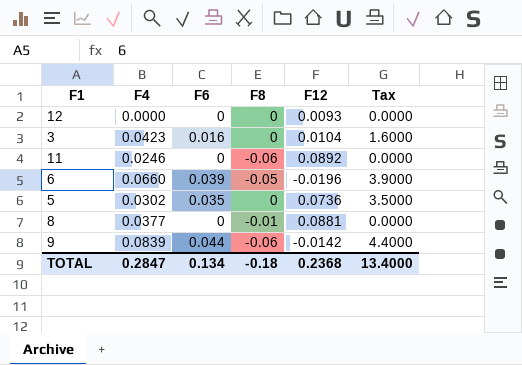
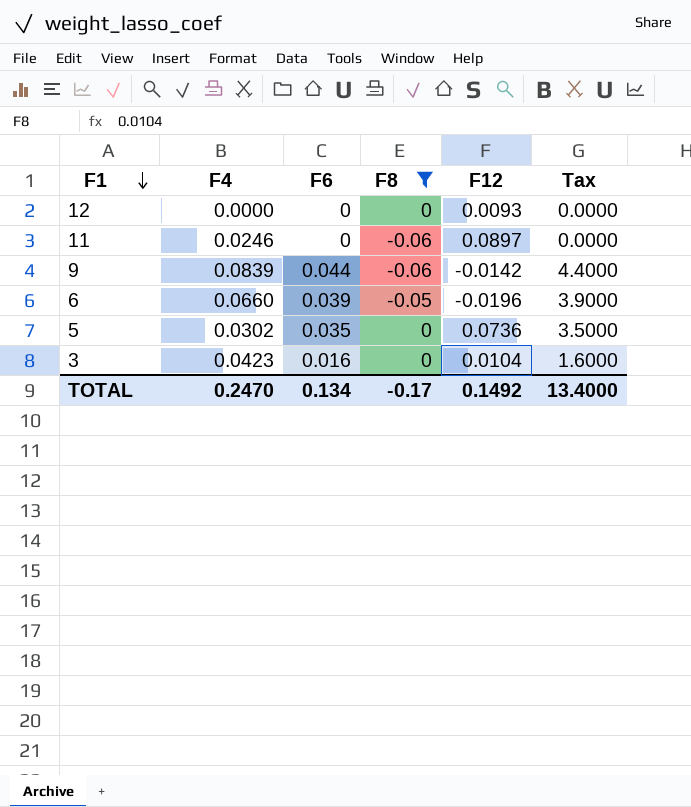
filter: none -> F8 != -0.01
row order: none -> F1 descending
11 | F12: 0.0892 -> 0.0897
TOTAL | F4: 0.2847 -> 0.2470
TOTAL | F8: -0.18 -> -0.17
TOTAL | F12: 0.2368 -> 0.1492

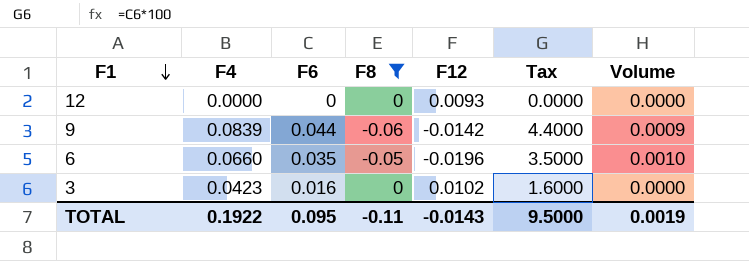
column Volume | formula: none -> [F8] * [F12]
row 11: 0.0246 | 0 | -0.06 | 0.0897 | 0.0000 -> none
row 5: 0.0302 | 0.035 | 0 | 0.0736 | 3.5000 -> none
6 | F6: 0.039 -> 0.035
6 | Tax: 3.9000 -> 3.5000
3 | F12: 0.0104 -> 0.0102
TOTAL | F4: 0.2470 -> 0.1922
TOTAL | F6: 0.134 -> 0.095
TOTAL | F8: -0.17 -> -0.11
TOTAL | F12: 0.1492 -> -0.0143
TOTAL | Tax: 13.4000 -> 9.5000

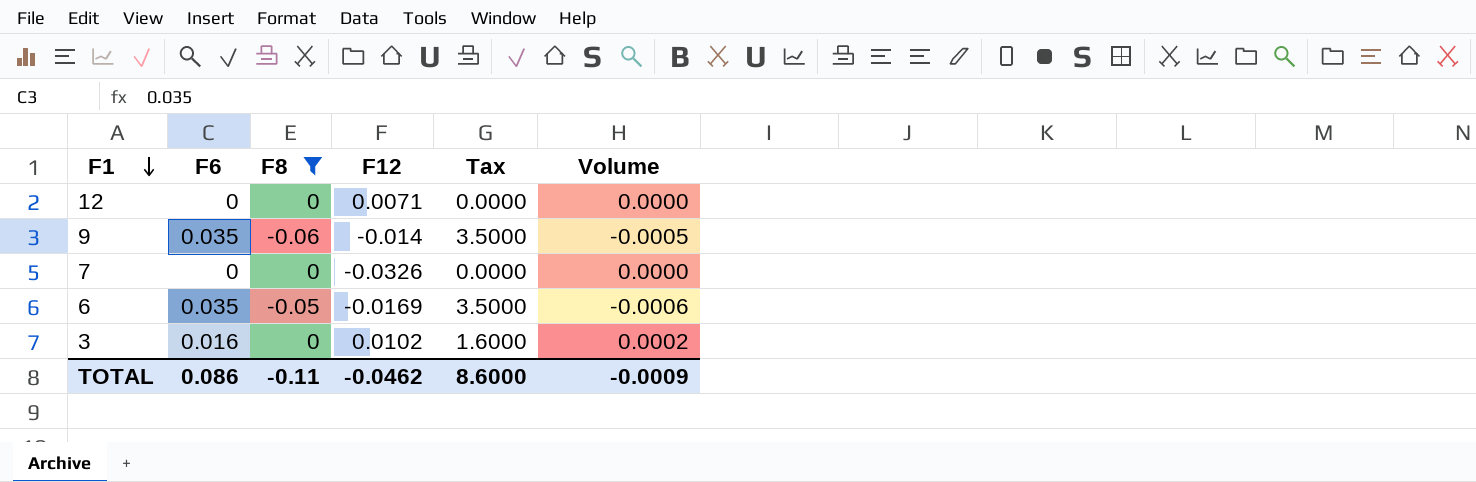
column F4 | position: 2 -> none
column Volume | formula: [F8] * [F12] -> [F6] * [F12]
12 | F12: 0.0093 -> 0.0071
9 | F6: 0.044 -> 0.035
9 | F12: -0.0142 -> -0.014
9 | Tax: 4.4000 -> 3.5000
row 7: none -> 0 | 0 | -0.0326 | 0.0000 | 0.0000
6 | F12: -0.0196 -> -0.0169
TOTAL | F6: 0.095 -> 0.086
TOTAL | F12: -0.0143 -> -0.0462
TOTAL | Tax: 9.5000 -> 8.6000
TOTAL | Volume: 0.0019 -> -0.0009

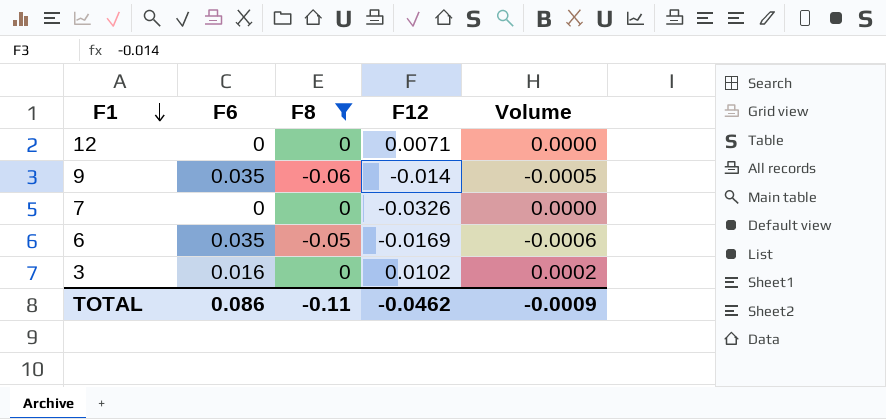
column Tax | formula: [F6] * 100 -> none

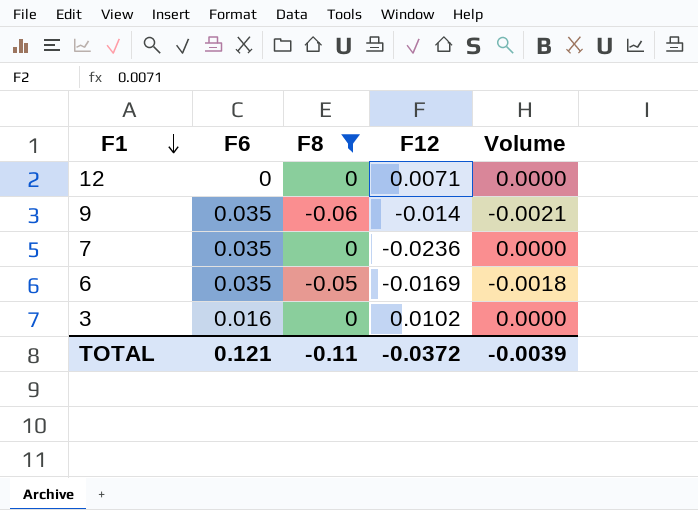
column Volume | formula: [F6] * [F12] -> [F6] * [F8]
7 | F6: 0 -> 0.035
7 | F12: -0.0326 -> -0.0236
TOTAL | F6: 0.086 -> 0.121
TOTAL | F12: -0.0462 -> -0.0372
TOTAL | Volume: -0.0009 -> -0.0039

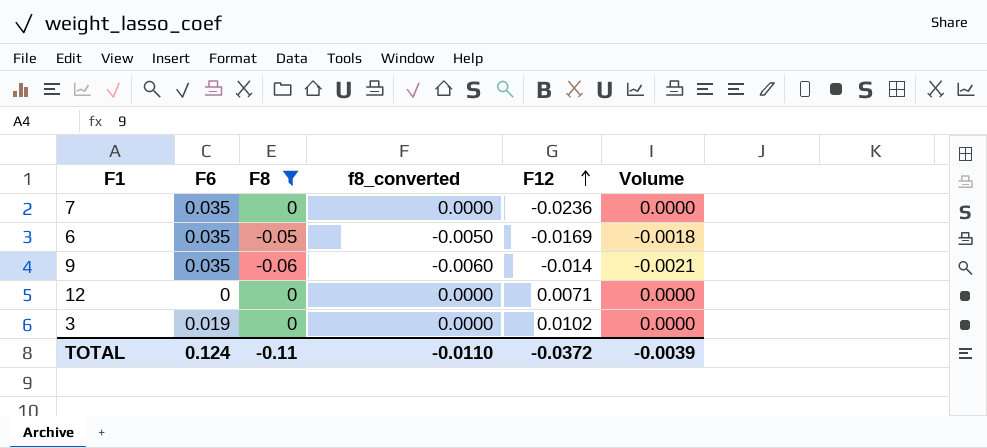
row order: F1 descending -> F12 ascending
column f8_converted | formula: none -> [F8] * 0.1
3 | F6: 0.016 -> 0.019
TOTAL | F6: 0.121 -> 0.124

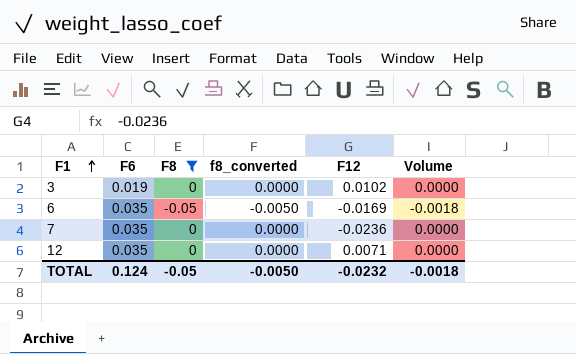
row order: F12 ascending -> F1 ascending
row 9: 0.035 | -0.06 | -0.0060 | -0.014 | -0.0021 -> none
12 | F6: 0 -> 0.035
TOTAL | F8: -0.11 -> -0.05
TOTAL | f8_converted: -0.0110 -> -0.0050
TOTAL | F12: -0.0372 -> -0.0232
TOTAL | Volume: -0.0039 -> -0.0018

